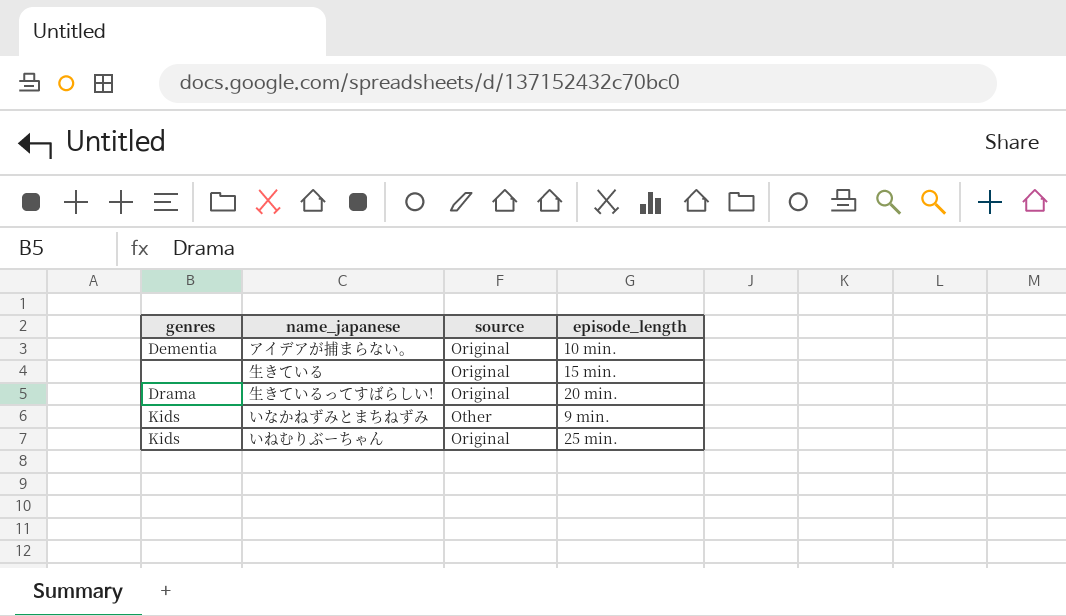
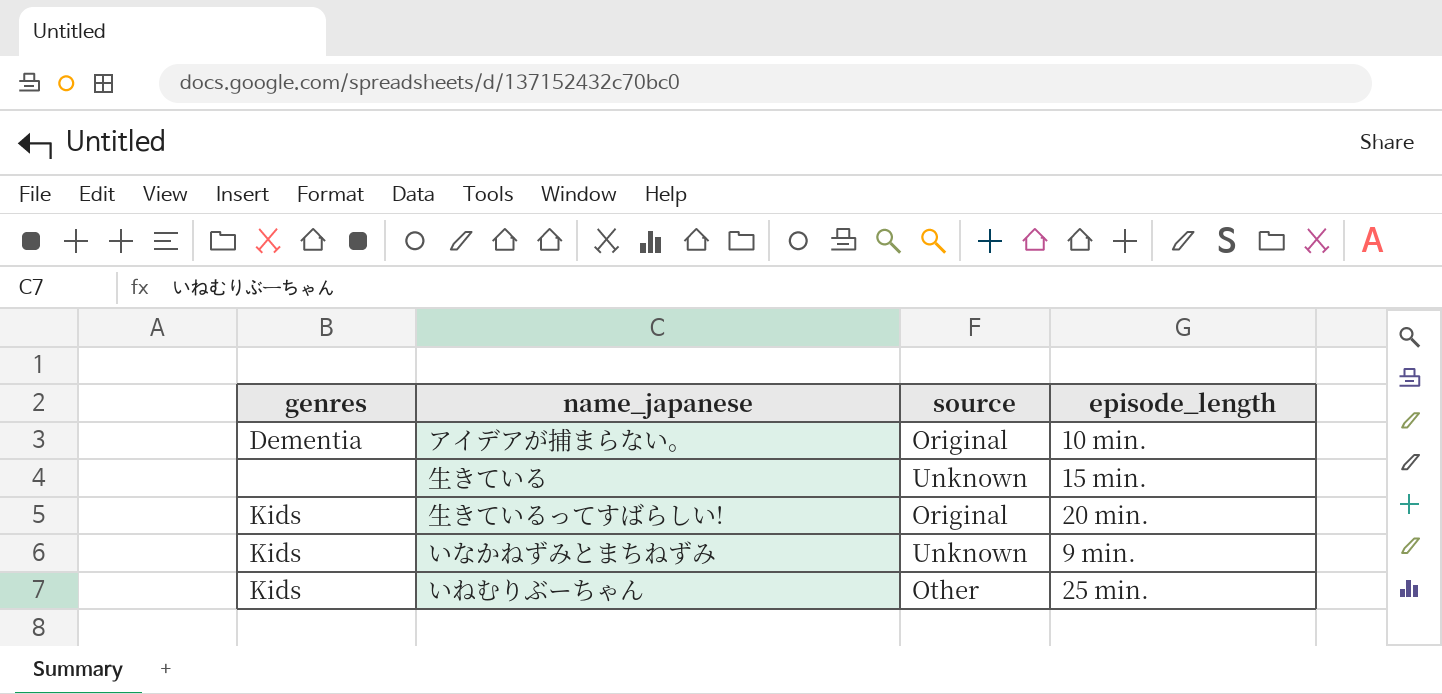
生きている | source: Original -> Unknown
生きているってすばらしい! | genres: Drama -> Kids
いなかねずみとまちねずみ | source: Other -> Unknown
いねむりぶーちゃん | source: Original -> Other

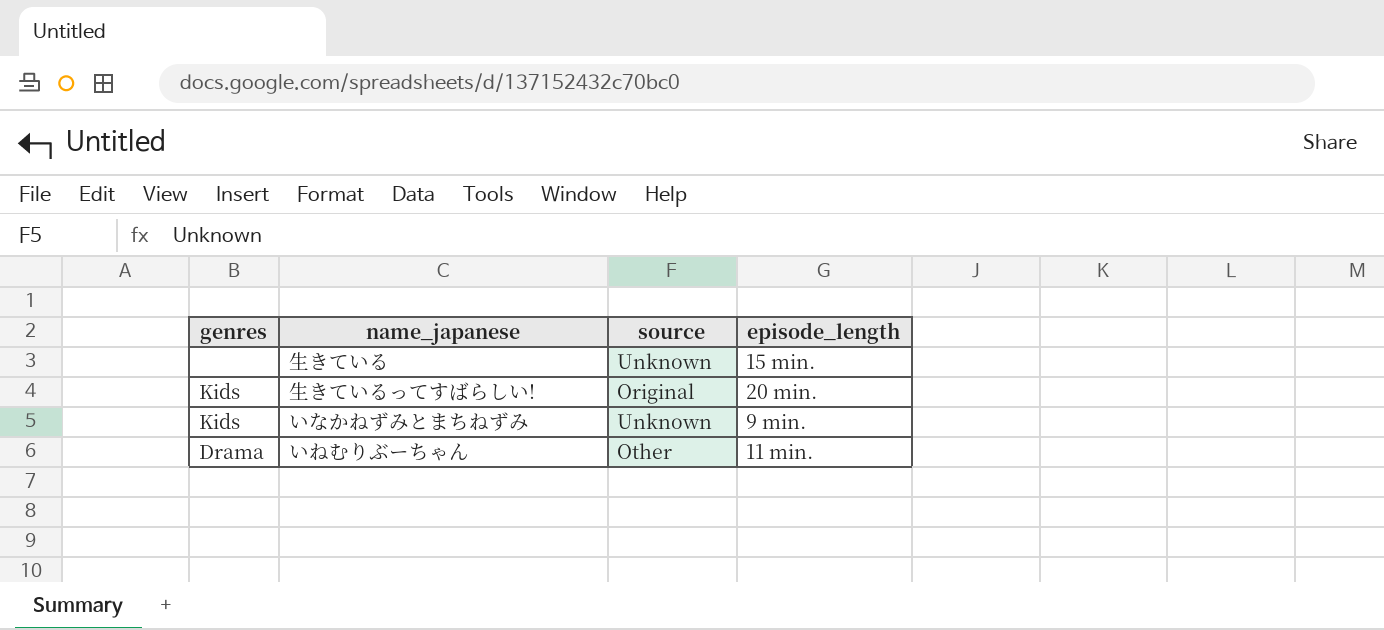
row アイデアが捕まらない。: Dementia | Original | 10 min. -> none
いねむりぶーちゃん | genres: Kids -> Drama
いねむりぶーちゃん | episode_length: 25 min. -> 11 min.

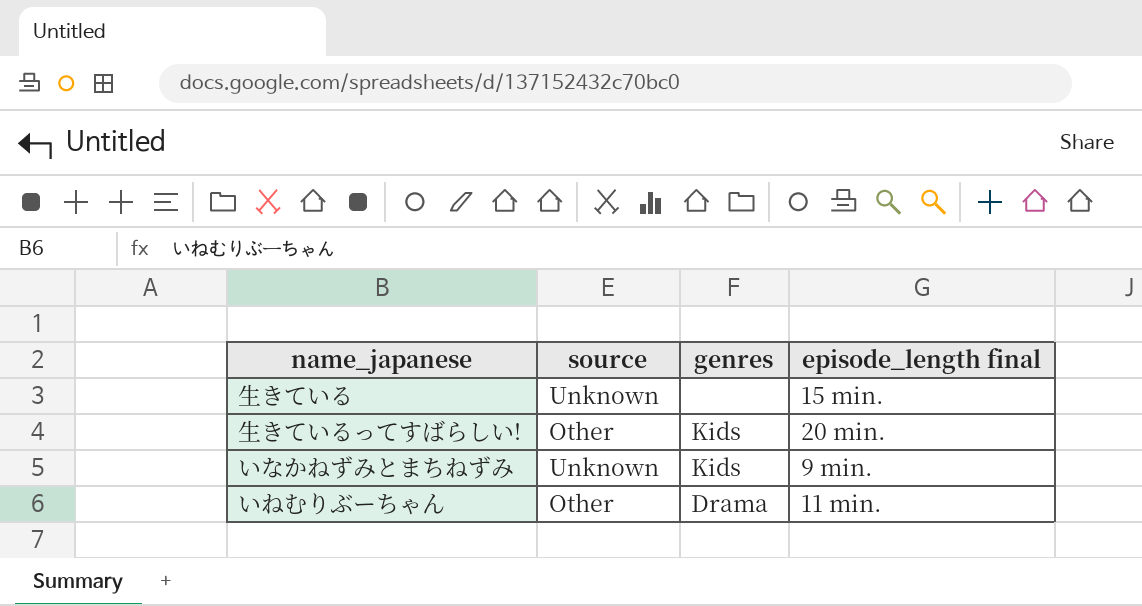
column genres | position: 1 -> 3
column name: episode_length -> episode_length final
生きているってすばらしい! | source: Original -> Other

